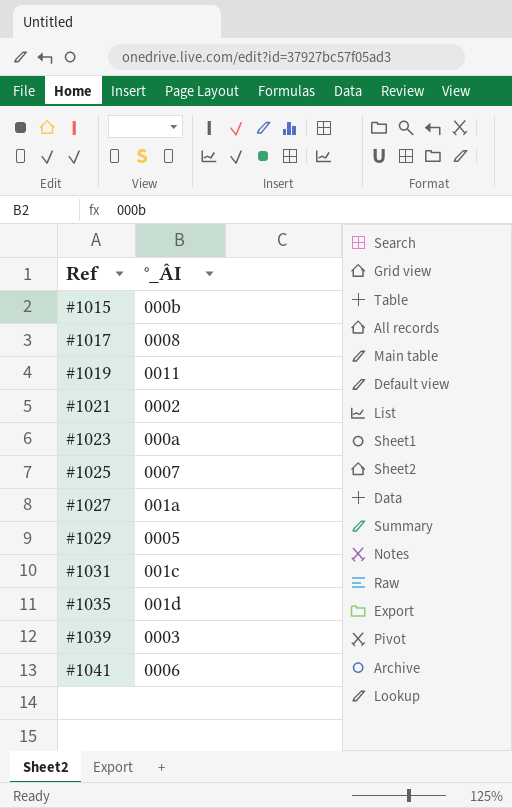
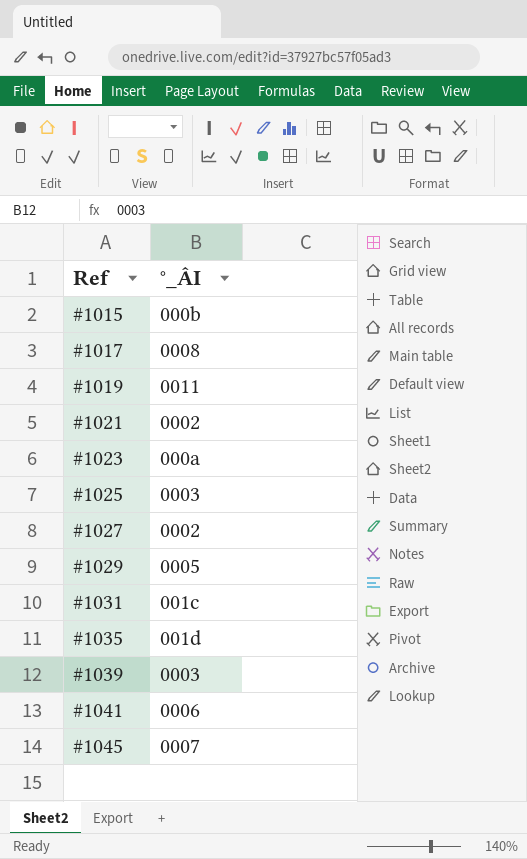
#1025 | °_ÂI: 0007 -> 0003
#1027 | °_ÂI: 001a -> 0002
row #1045: none -> 0007

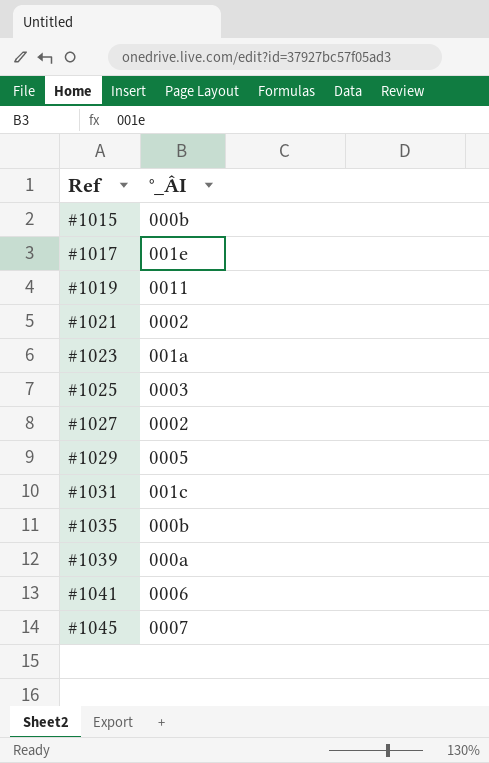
#1017 | °_ÂI: 0008 -> 001e
#1023 | °_ÂI: 000a -> 001a
#1035 | °_ÂI: 001d -> 000b
#1039 | °_ÂI: 0003 -> 000a

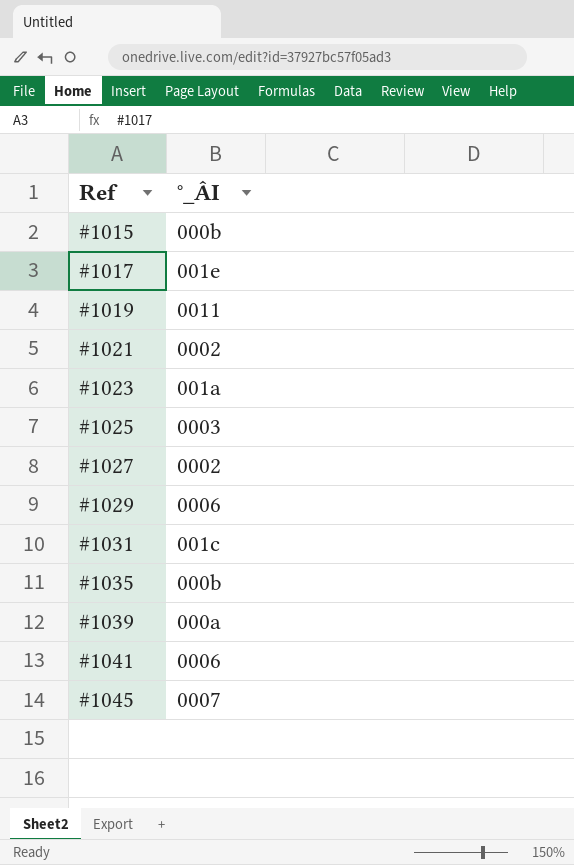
#1029 | °_ÂI: 0005 -> 0006

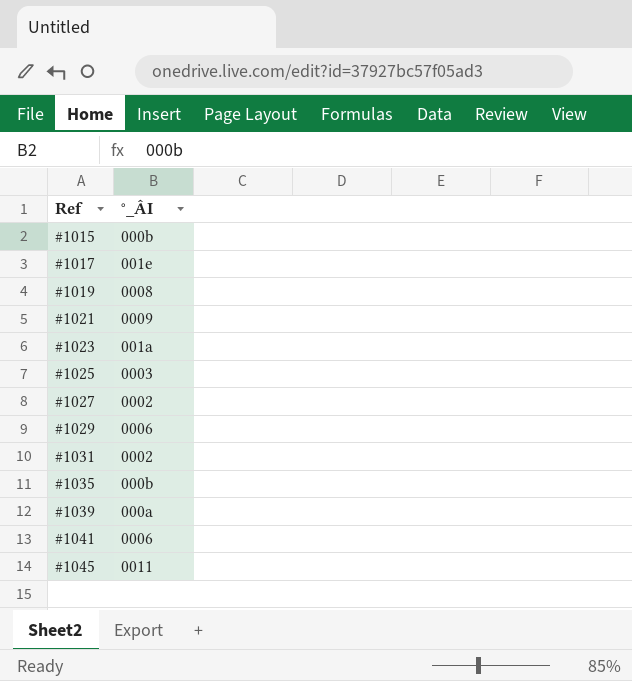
#1019 | °_ÂI: 0011 -> 0008
#1021 | °_ÂI: 0002 -> 0009
#1031 | °_ÂI: 001c -> 0002
#1045 | °_ÂI: 0007 -> 0011

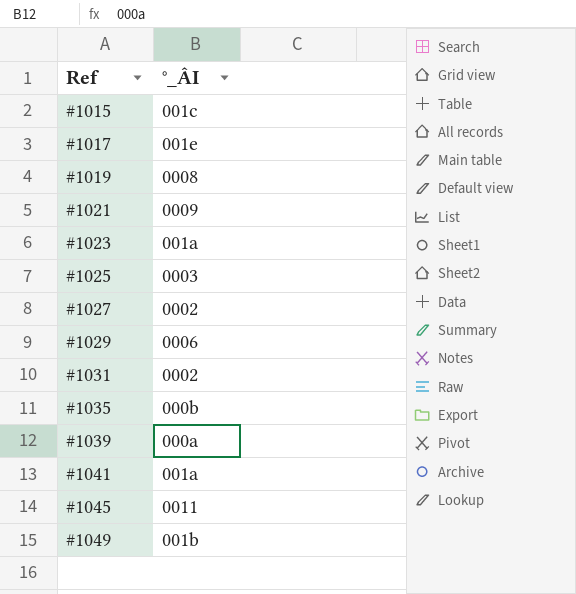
#1015 | °_ÂI: 000b -> 001c
#1041 | °_ÂI: 0006 -> 001a
row #1049: none -> 001b

